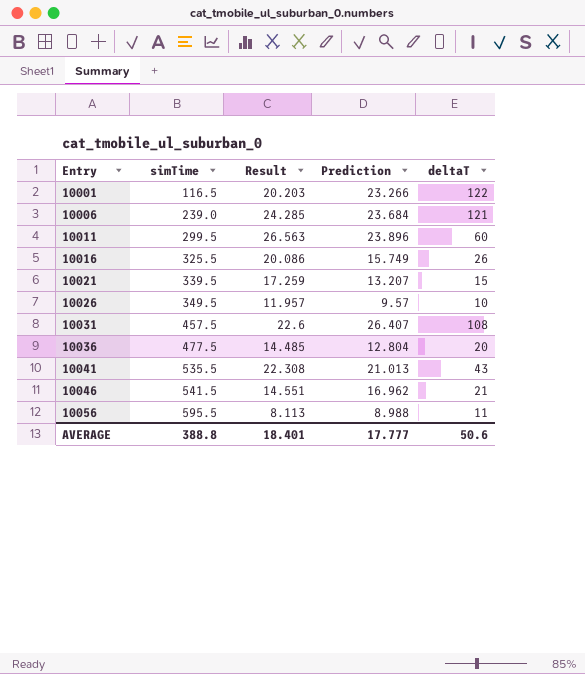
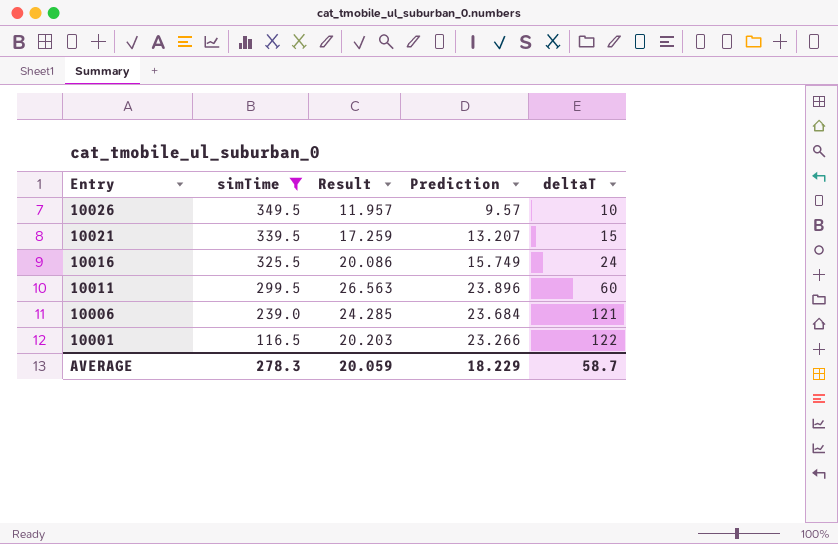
filter: none -> simTime <= 349.5
row order: Entry ascending -> Entry descending
10016 | deltaT: 26 -> 24
AVERAGE | simTime: 388.8 -> 278.3
AVERAGE | Result: 18.401 -> 20.059
AVERAGE | Prediction: 17.777 -> 18.229
AVERAGE | deltaT: 50.6 -> 58.7

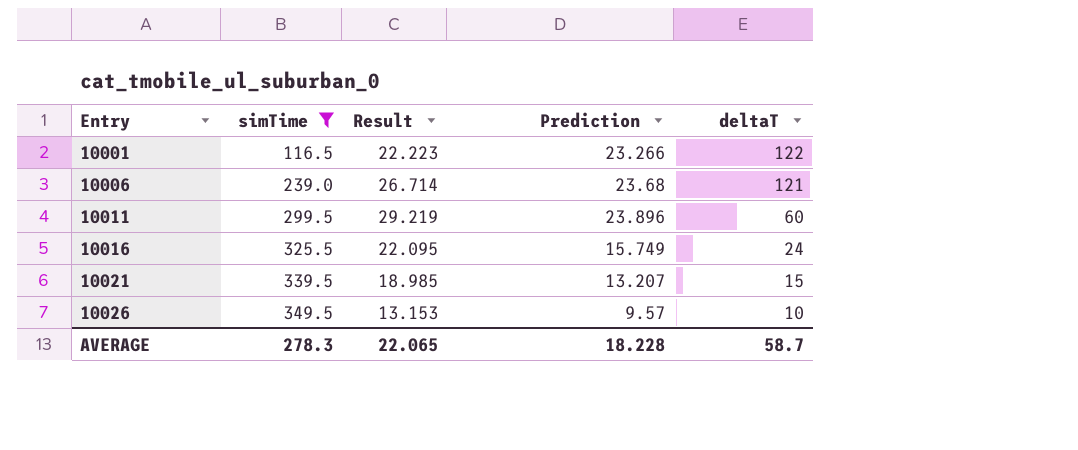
row order: Entry descending -> Entry ascending
10001 | Result: 20.203 -> 22.223
10006 | Result: 24.285 -> 26.714
10006 | Prediction: 23.684 -> 23.68
10011 | Result: 26.563 -> 29.219
10016 | Result: 20.086 -> 22.095
10021 | Result: 17.259 -> 18.985
10026 | Result: 11.957 -> 13.153
AVERAGE | Result: 20.059 -> 22.065
AVERAGE | Prediction: 18.229 -> 18.228

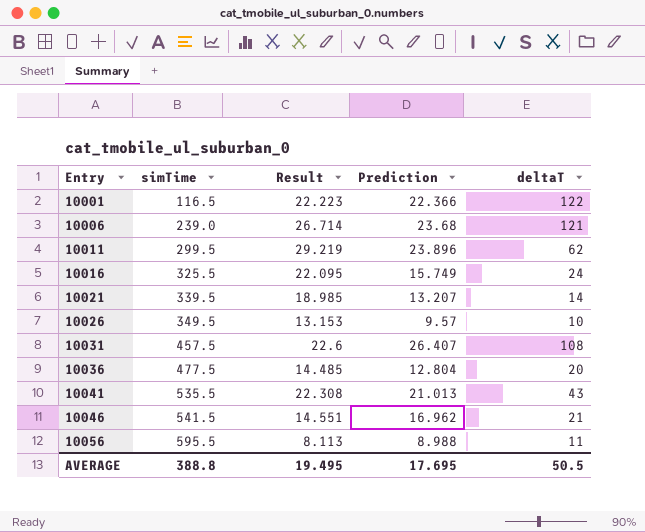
filter: simTime <= 349.5 -> none
10001 | Prediction: 23.266 -> 22.366
10011 | deltaT: 60 -> 62
10021 | deltaT: 15 -> 14
AVERAGE | simTime: 278.3 -> 388.8
AVERAGE | Result: 22.065 -> 19.495
AVERAGE | Prediction: 18.228 -> 17.695
AVERAGE | deltaT: 58.7 -> 50.5

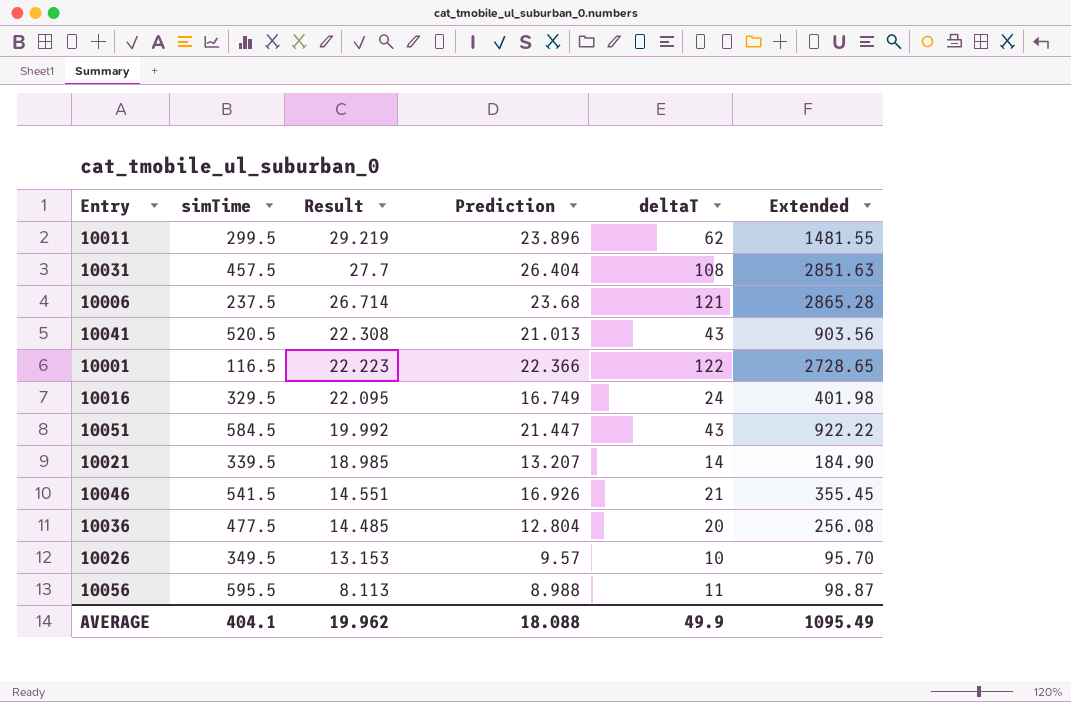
row order: Entry ascending -> Result descending
column Extended | formula: none -> [Prediction] * [deltaT]
10031 | Result: 22.6 -> 27.7
10031 | Prediction: 26.407 -> 26.404
10006 | simTime: 239.0 -> 237.5
10041 | simTime: 535.5 -> 520.5
10016 | simTime: 325.5 -> 329.5
10016 | Prediction: 15.749 -> 16.749
row 10051: none -> 584.5 | 19.992 | 21.447 | 43 | 922.22
10046 | Prediction: 16.962 -> 16.926
AVERAGE | simTime: 388.8 -> 404.1
AVERAGE | Result: 19.495 -> 19.962
AVERAGE | Prediction: 17.695 -> 18.088
AVERAGE | deltaT: 50.5 -> 49.9

